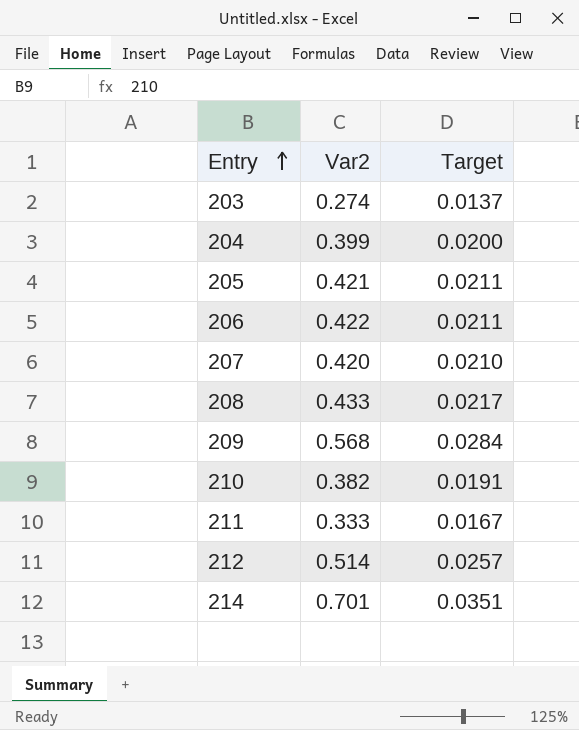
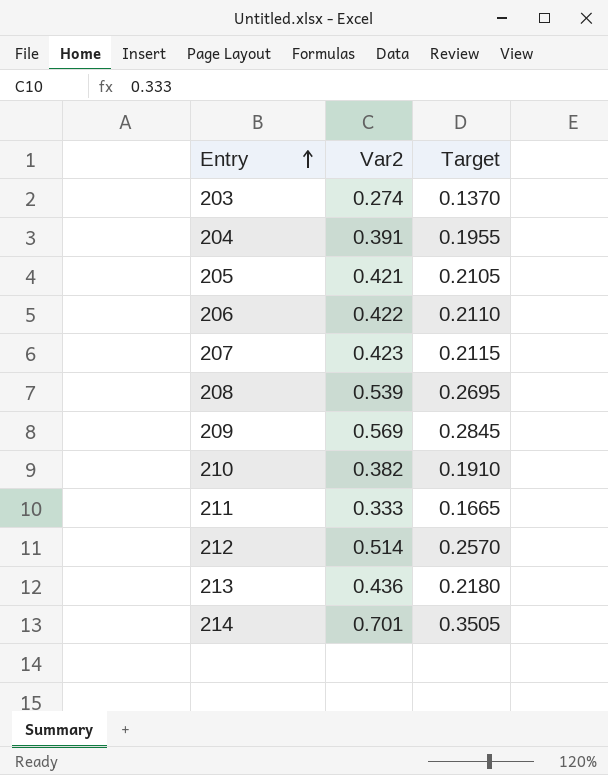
column Target | formula: [Var2] * 0.05 -> [Var2] * 0.5
204 | Var2: 0.399 -> 0.391
207 | Var2: 0.420 -> 0.423
208 | Var2: 0.433 -> 0.539
209 | Var2: 0.568 -> 0.569
row 213: none -> 0.436 | 0.2180

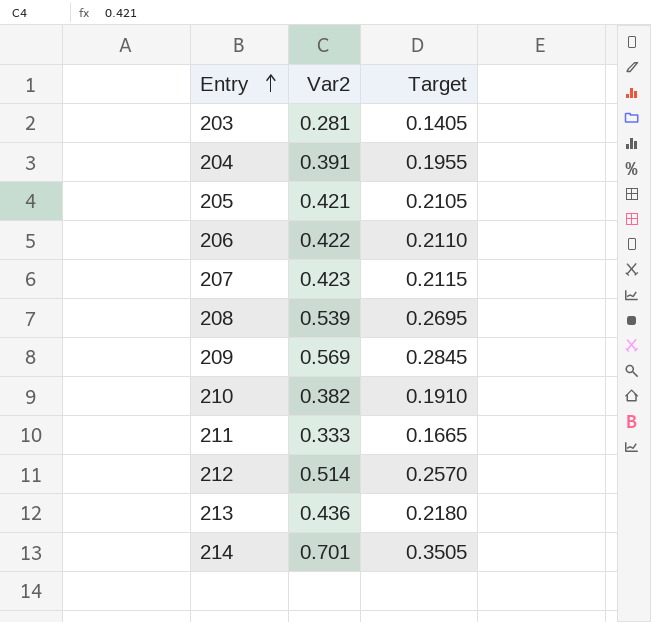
203 | Var2: 0.274 -> 0.281
203 | Target: 0.1370 -> 0.1405

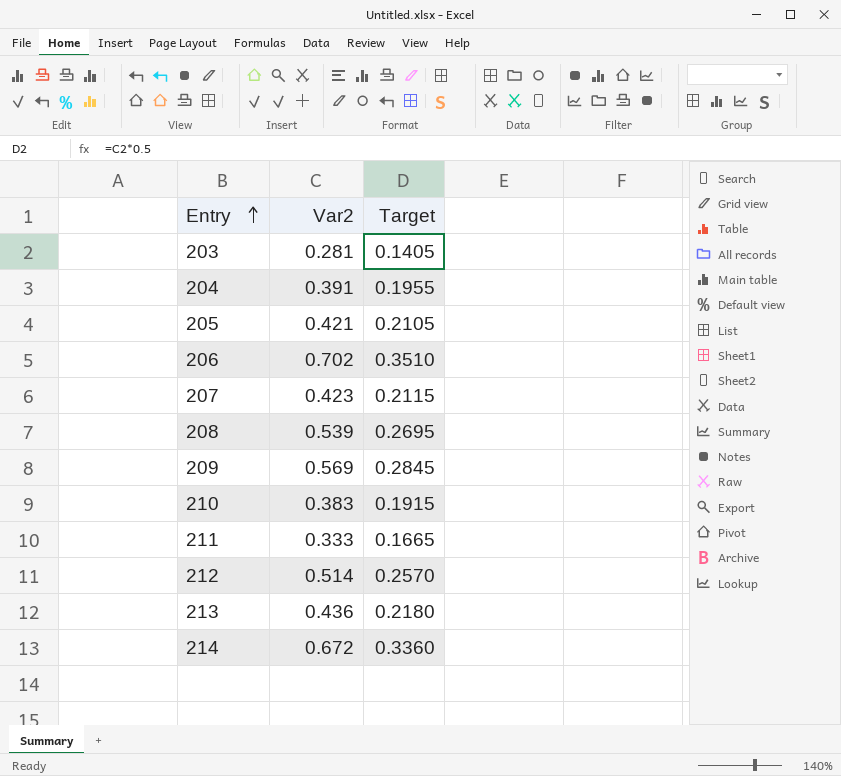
206 | Var2: 0.422 -> 0.702
206 | Target: 0.2110 -> 0.3510
210 | Var2: 0.382 -> 0.383
210 | Target: 0.1910 -> 0.1915
214 | Var2: 0.701 -> 0.672
214 | Target: 0.3505 -> 0.3360

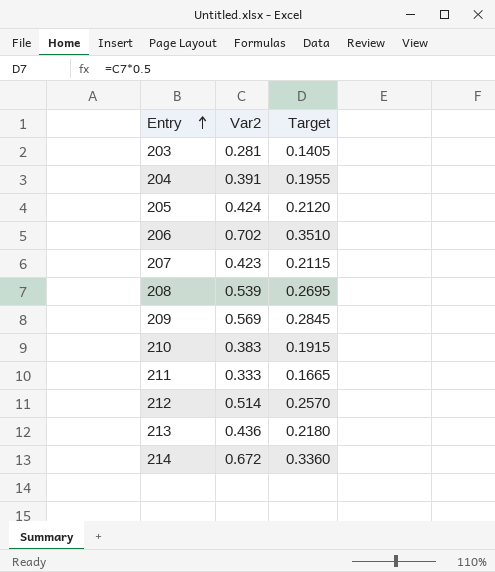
205 | Var2: 0.421 -> 0.424
205 | Target: 0.2105 -> 0.2120

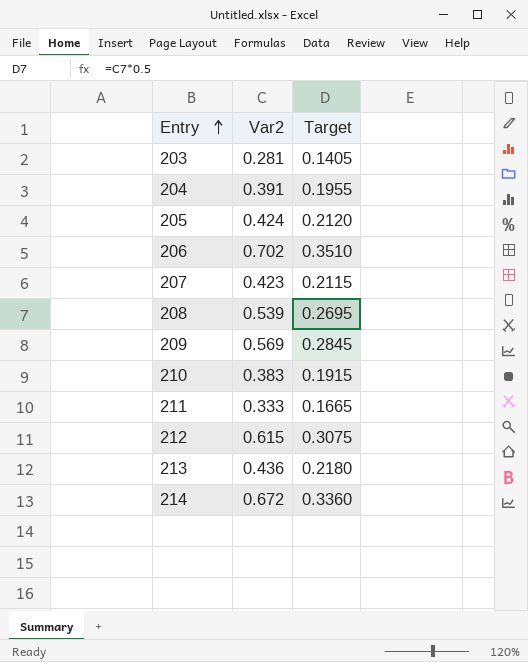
212 | Var2: 0.514 -> 0.615
212 | Target: 0.2570 -> 0.3075

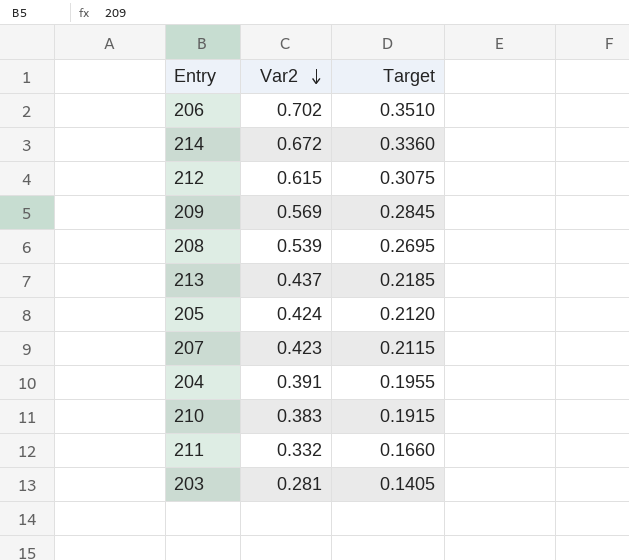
row order: Entry ascending -> Var2 descending
213 | Var2: 0.436 -> 0.437
213 | Target: 0.2180 -> 0.2185
211 | Var2: 0.333 -> 0.332
211 | Target: 0.1665 -> 0.1660

